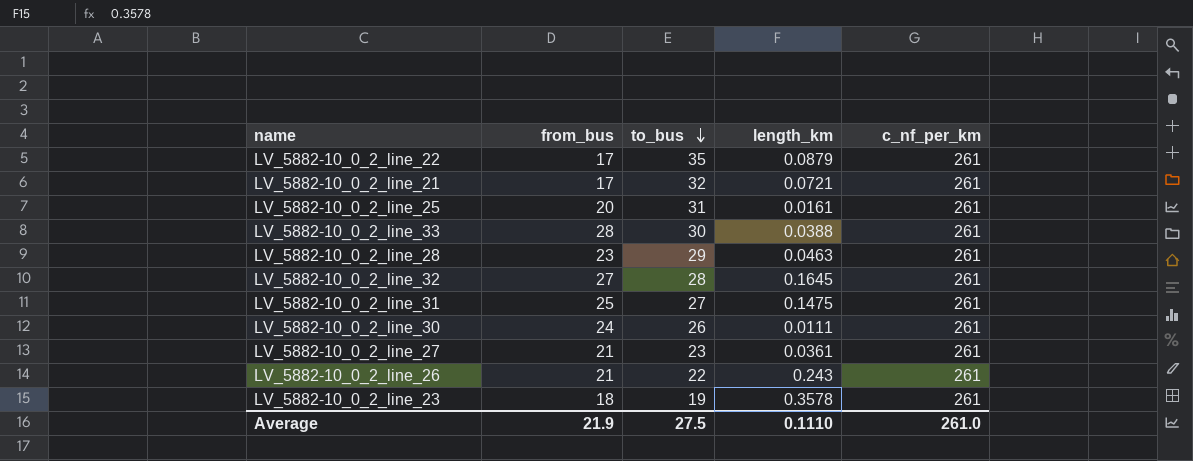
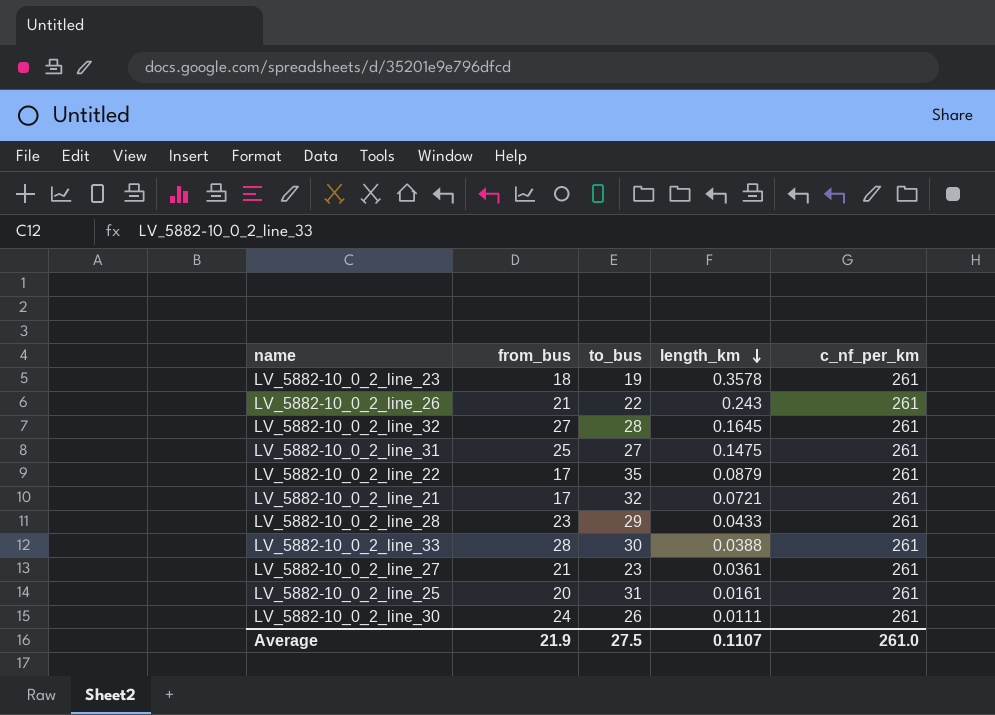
row order: to_bus descending -> length_km descending
LV_5882-10_0_2_line_28 | length_km: 0.0463 -> 0.0433
Average | length_km: 0.1110 -> 0.1107

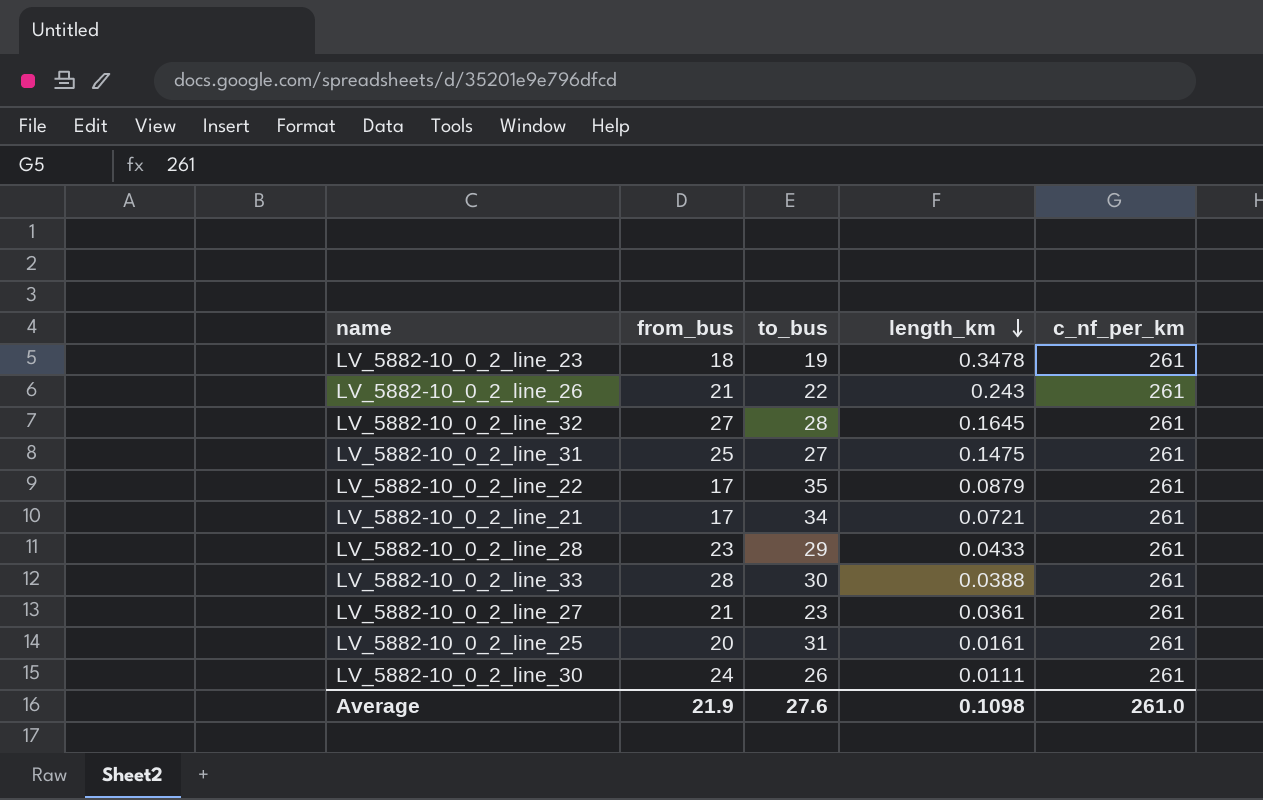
LV_5882-10_0_2_line_23 | length_km: 0.3578 -> 0.3478
LV_5882-10_0_2_line_21 | to_bus: 32 -> 34
Average | to_bus: 27.5 -> 27.6
Average | length_km: 0.1107 -> 0.1098

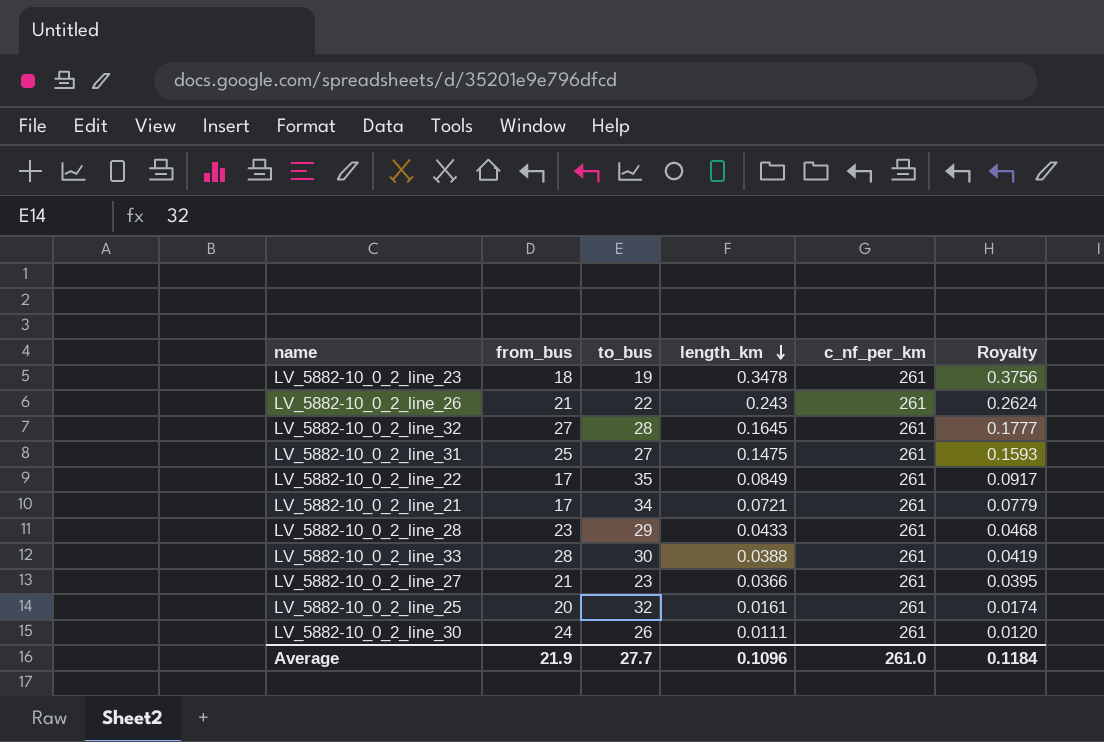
column Royalty | formula: none -> [length_km] * 1.08
LV_5882-10_0_2_line_22 | length_km: 0.0879 -> 0.0849
LV_5882-10_0_2_line_27 | length_km: 0.0361 -> 0.0366
LV_5882-10_0_2_line_25 | to_bus: 31 -> 32
Average | to_bus: 27.6 -> 27.7
Average | length_km: 0.1098 -> 0.1096

